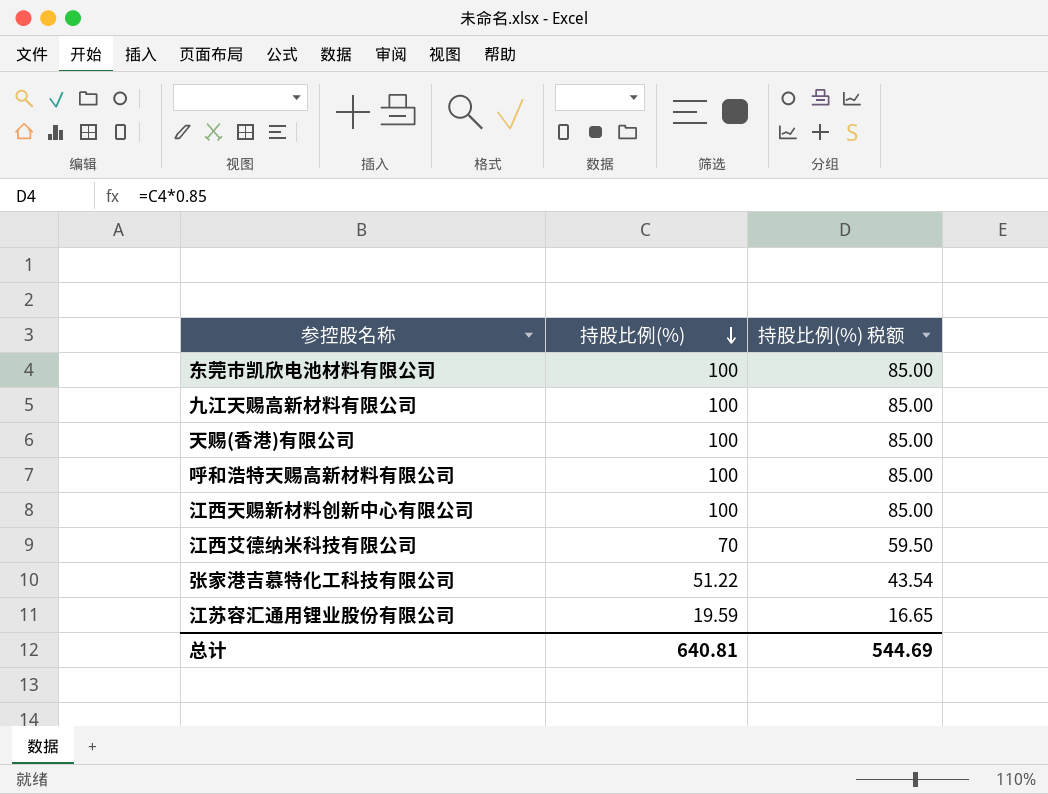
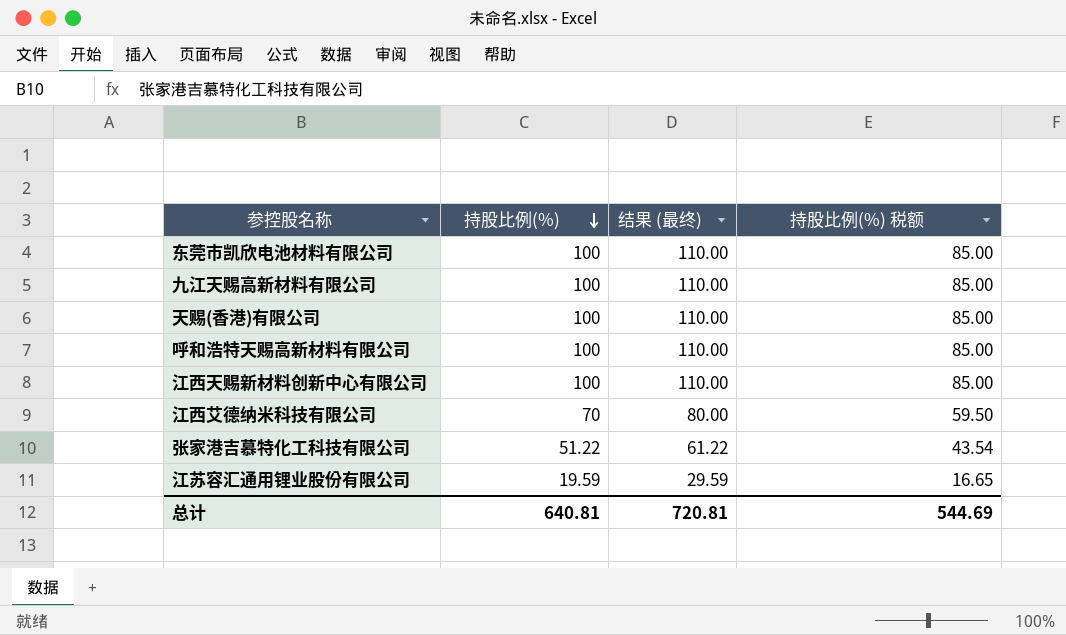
column 结果 (最终) | formula: none -> [持股比例(%)] + 10

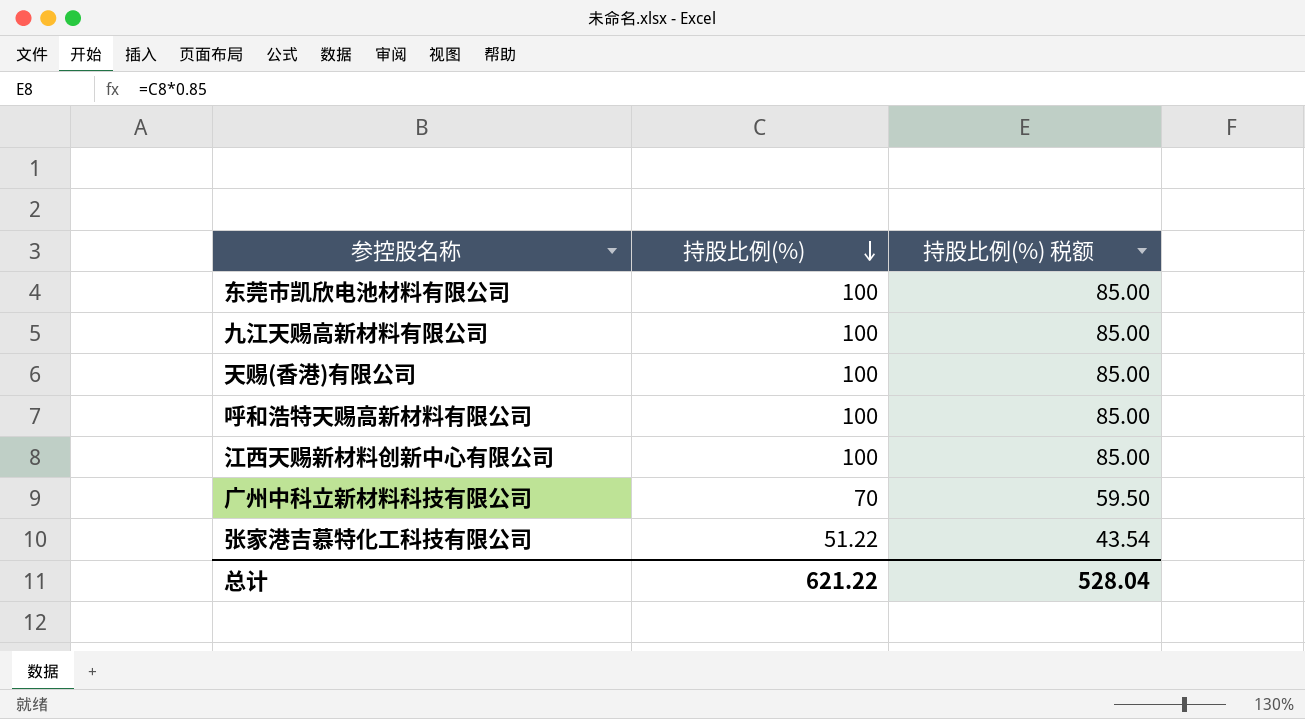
column 结果 (最终) | formula: [持股比例(%)] + 10 -> none
row 江西艾德纳米科技有限公司: 70 | 80.00 | 59.50 -> none
row 江苏容汇通用锂业股份有限公司: 19.59 | 29.59 | 16.65 -> none
row 广州中科立新材料科技有限公司: none -> 70 | 59.50
总计 | 持股比例(%): 640.81 -> 621.22
总计 | 持股比例(%) 税额: 544.69 -> 528.04

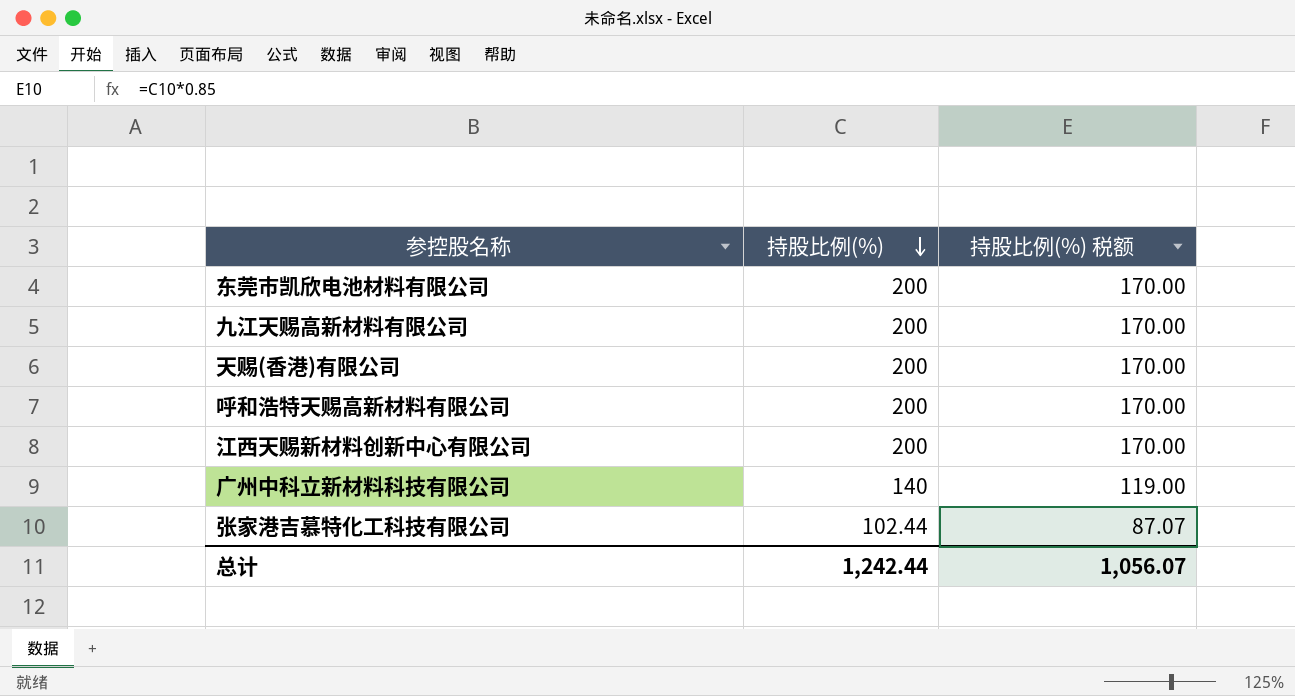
东莞市凯欣电池材料有限公司 | 持股比例(%): 100 -> 200
东莞市凯欣电池材料有限公司 | 持股比例(%) 税额: 85.00 -> 170.00
九江天赐高新材料有限公司 | 持股比例(%): 100 -> 200
九江天赐高新材料有限公司 | 持股比例(%) 税额: 85.00 -> 170.00
天赐(香港)有限公司 | 持股比例(%): 100 -> 200
天赐(香港)有限公司 | 持股比例(%) 税额: 85.00 -> 170.00
呼和浩特天赐高新材料有限公司 | 持股比例(%): 100 -> 200
呼和浩特天赐高新材料有限公司 | 持股比例(%) 税额: 85.00 -> 170.00
江西天赐新材料创新中心有限公司 | 持股比例(%): 100 -> 200
江西天赐新材料创新中心有限公司 | 持股比例(%) 税额: 85.00 -> 170.00
广州中科立新材料科技有限公司 | 持股比例(%): 70 -> 140
广州中科立新材料科技有限公司 | 持股比例(%) 税额: 59.50 -> 119.00
张家港吉慕特化工科技有限公司 | 持股比例(%): 51.22 -> 102.44
张家港吉慕特化工科技有限公司 | 持股比例(%) 税额: 43.54 -> 87.07
总计 | 持股比例(%): 621.22 -> 1,242.44
总计 | 持股比例(%) 税额: 528.04 -> 1,056.07

